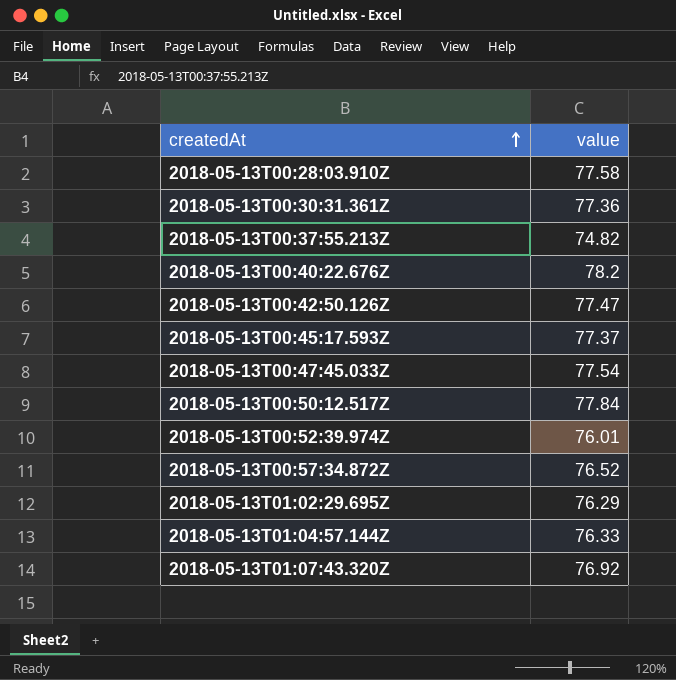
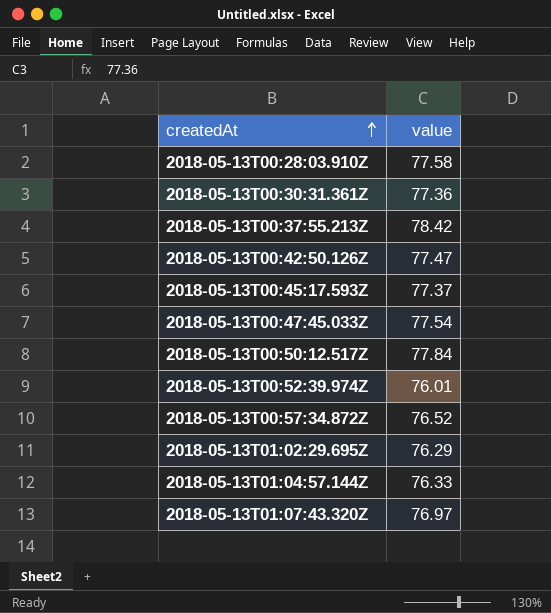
row 2018-05-13T00:40:22.676Z: 78.2 -> none
2018-05-13T00:37:55.213Z | value: 74.82 -> 78.42
2018-05-13T01:07:43.320Z | value: 76.92 -> 76.97

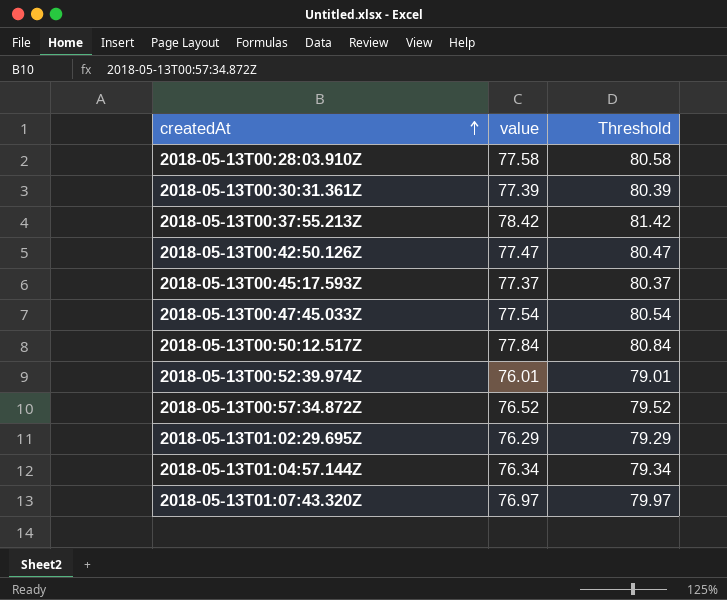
column Threshold | formula: none -> [value] + 3
2018-05-13T00:30:31.361Z | value: 77.36 -> 77.39
2018-05-13T01:04:57.144Z | value: 76.33 -> 76.34

